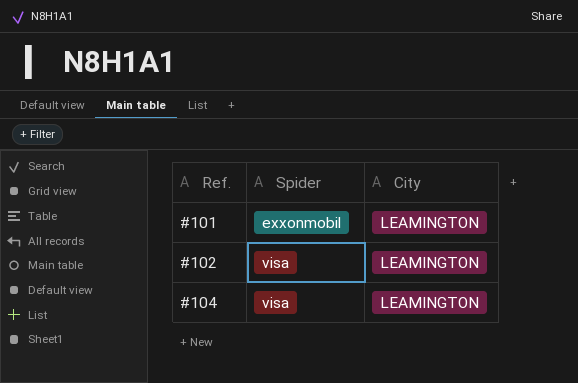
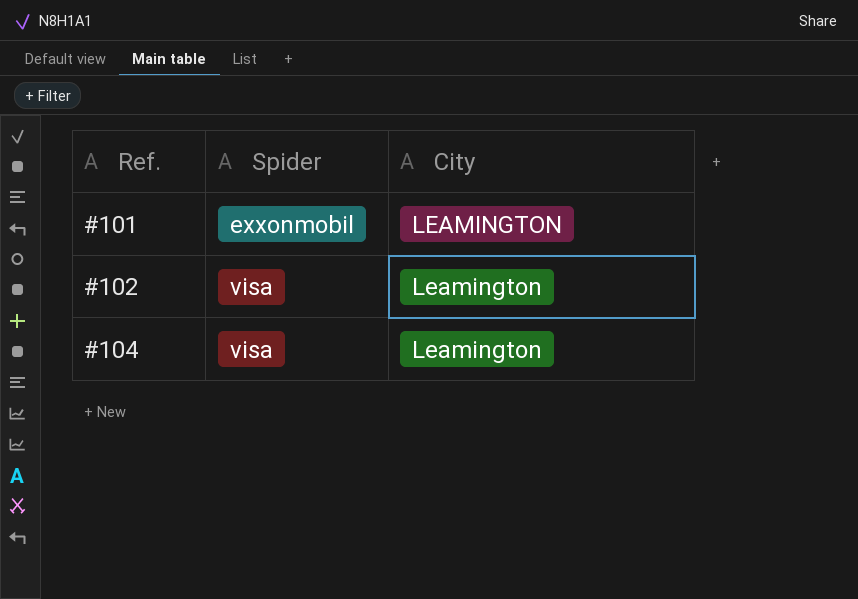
#102 | City: LEAMINGTON -> Leamington
#104 | City: LEAMINGTON -> Leamington

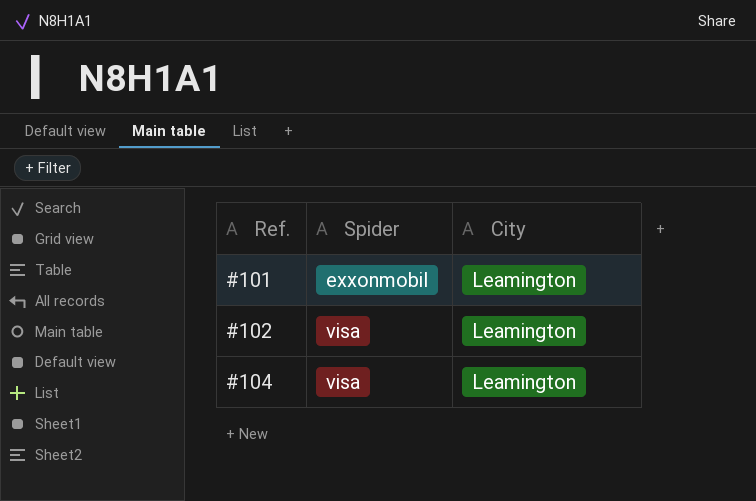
#101 | City: LEAMINGTON -> Leamington

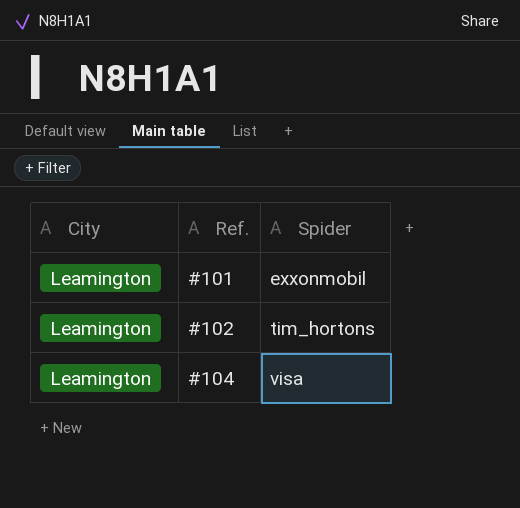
column City | position: 3 -> 1
#102 | Spider: visa -> tim_hortons

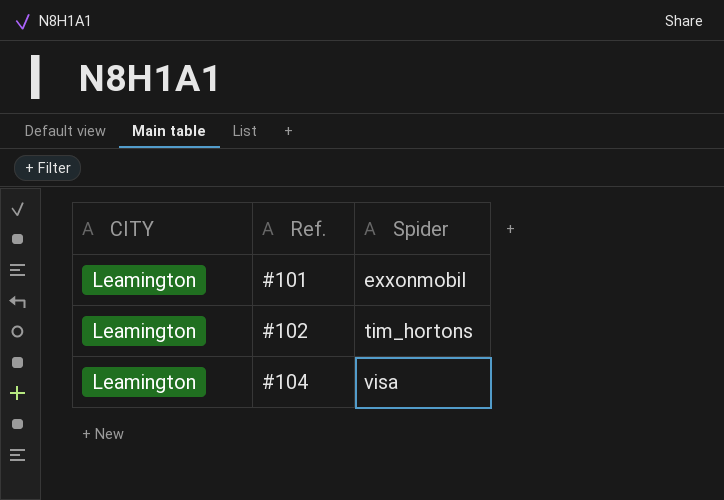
column name: City -> CITY

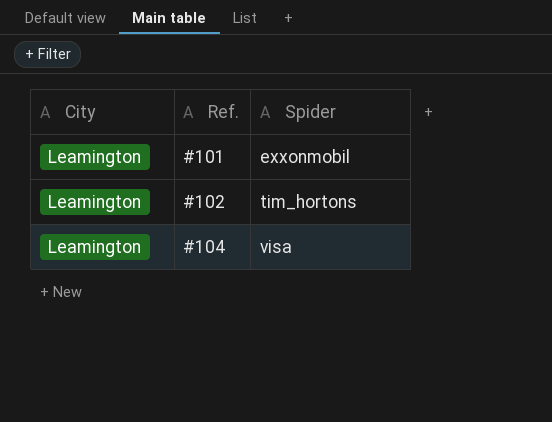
column name: CITY -> City

